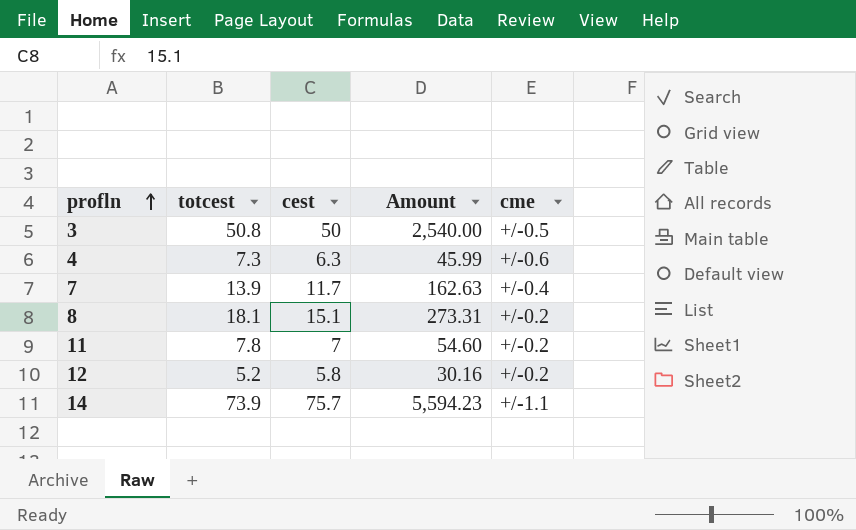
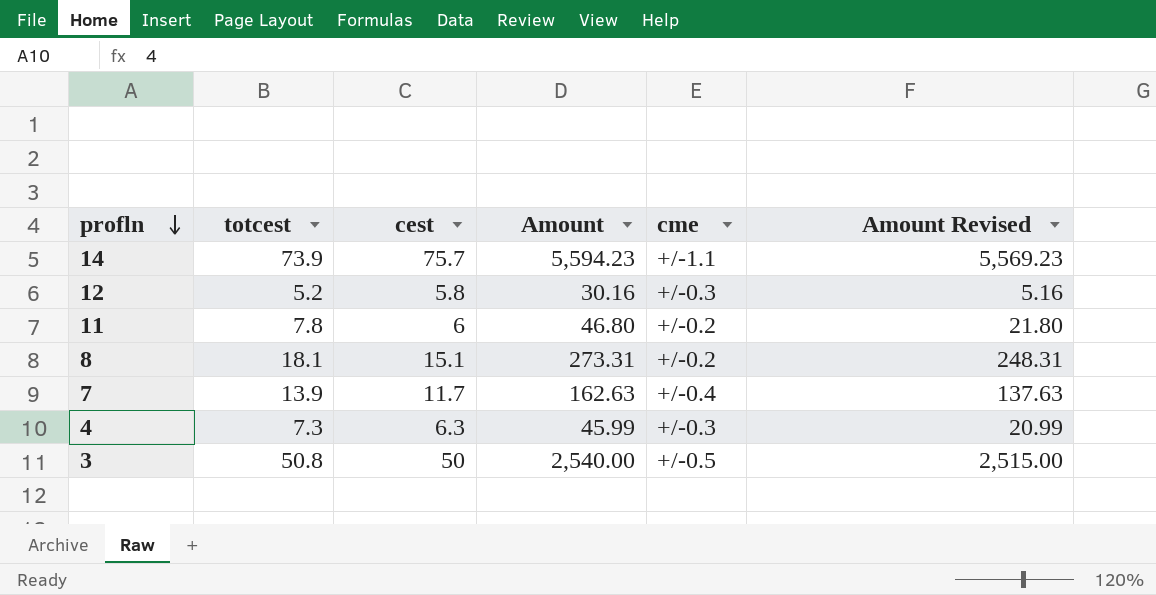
row order: profln ascending -> profln descending
column Amount Revised | formula: none -> [Amount] - 25
12 | cme: +/-0.2 -> +/-0.3
11 | cest: 7 -> 6
11 | Amount: 54.60 -> 46.80
4 | cme: +/-0.6 -> +/-0.3

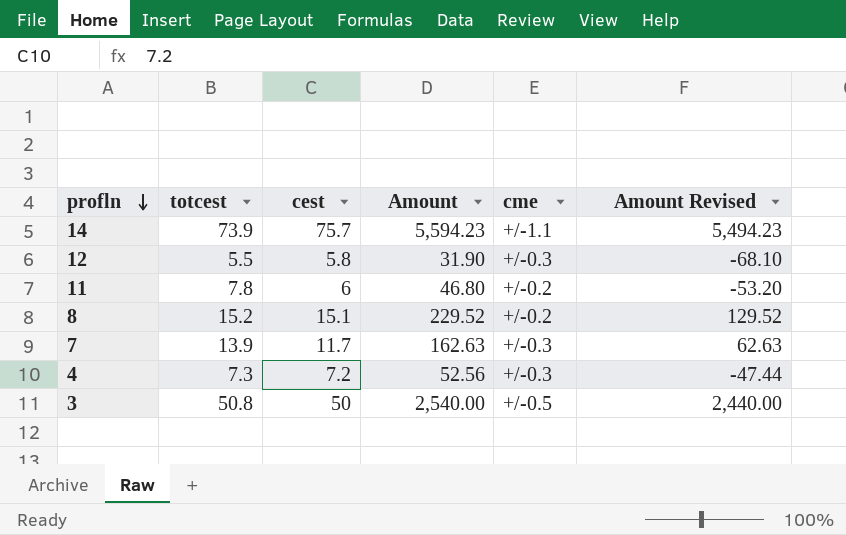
column Amount Revised | formula: [Amount] - 25 -> [Amount] - 100
12 | totcest: 5.2 -> 5.5
12 | Amount: 30.16 -> 31.90
8 | totcest: 18.1 -> 15.2
8 | Amount: 273.31 -> 229.52
7 | cme: +/-0.4 -> +/-0.3
4 | cest: 6.3 -> 7.2
4 | Amount: 45.99 -> 52.56

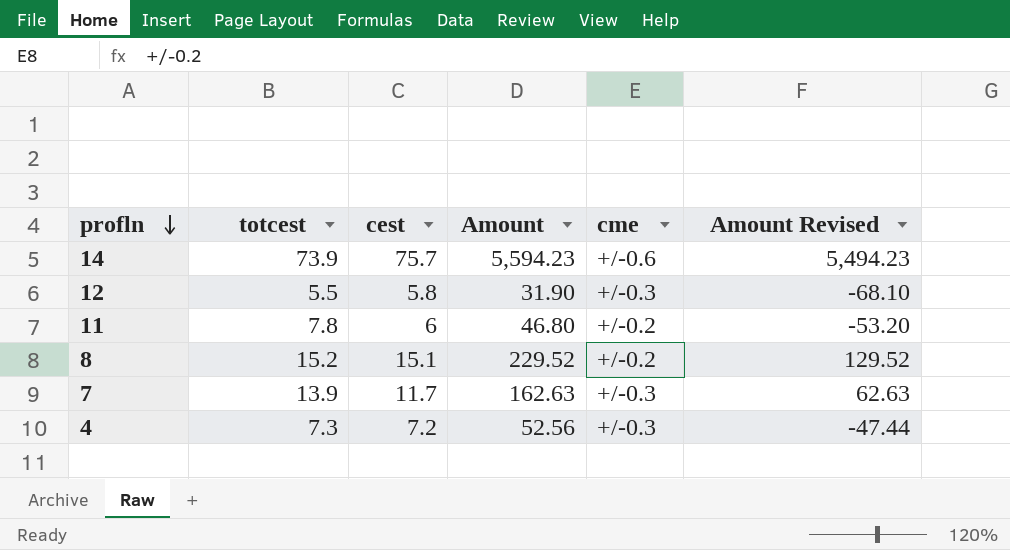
row 3: 50.8 | 50 | 2,540.00 | +/-0.5 | 2,440.00 -> none
14 | cme: +/-1.1 -> +/-0.6

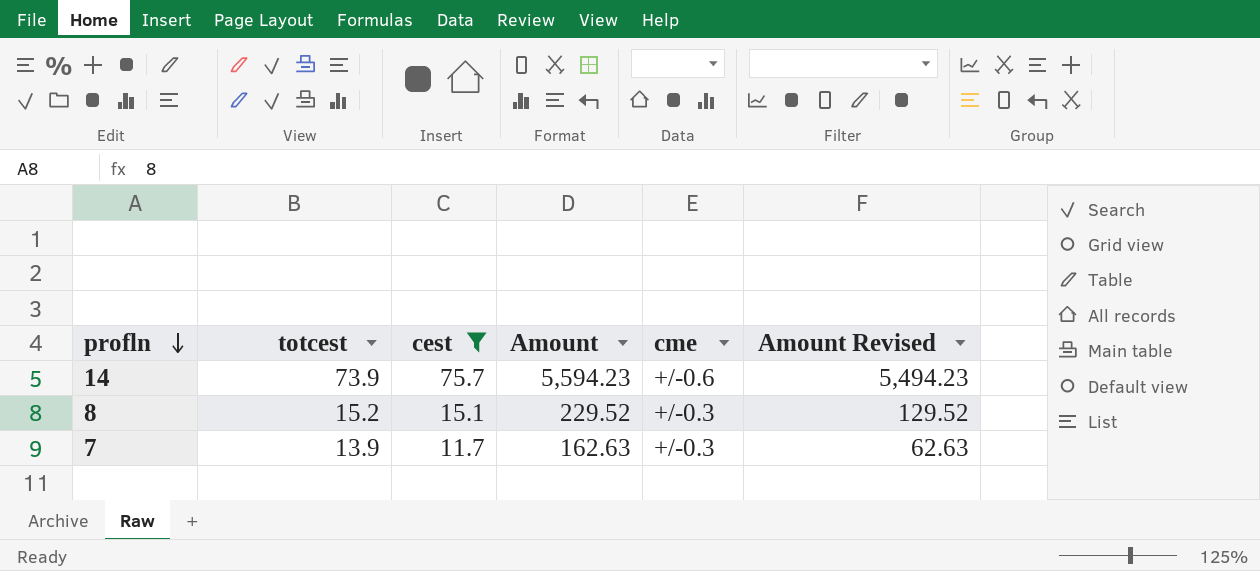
filter: none -> cest >= 11.7
8 | cme: +/-0.2 -> +/-0.3

